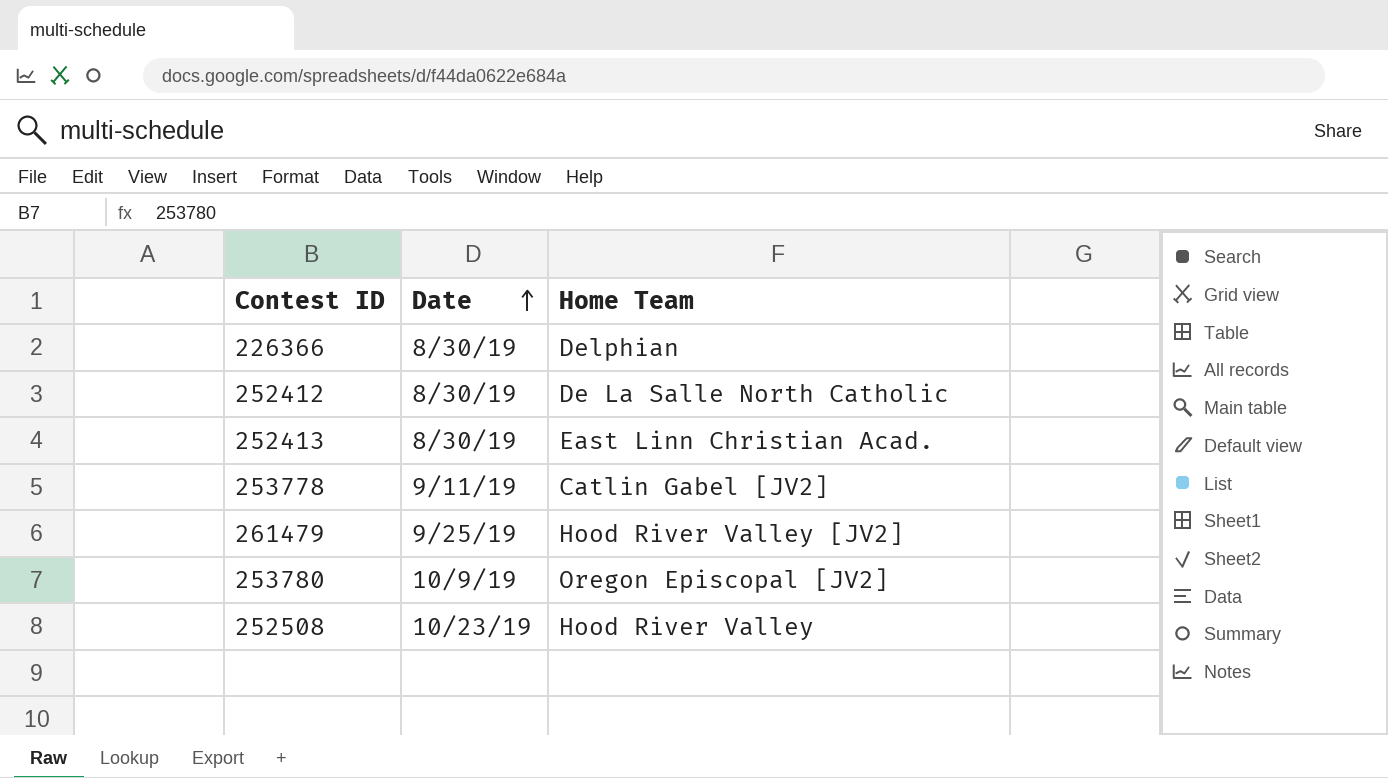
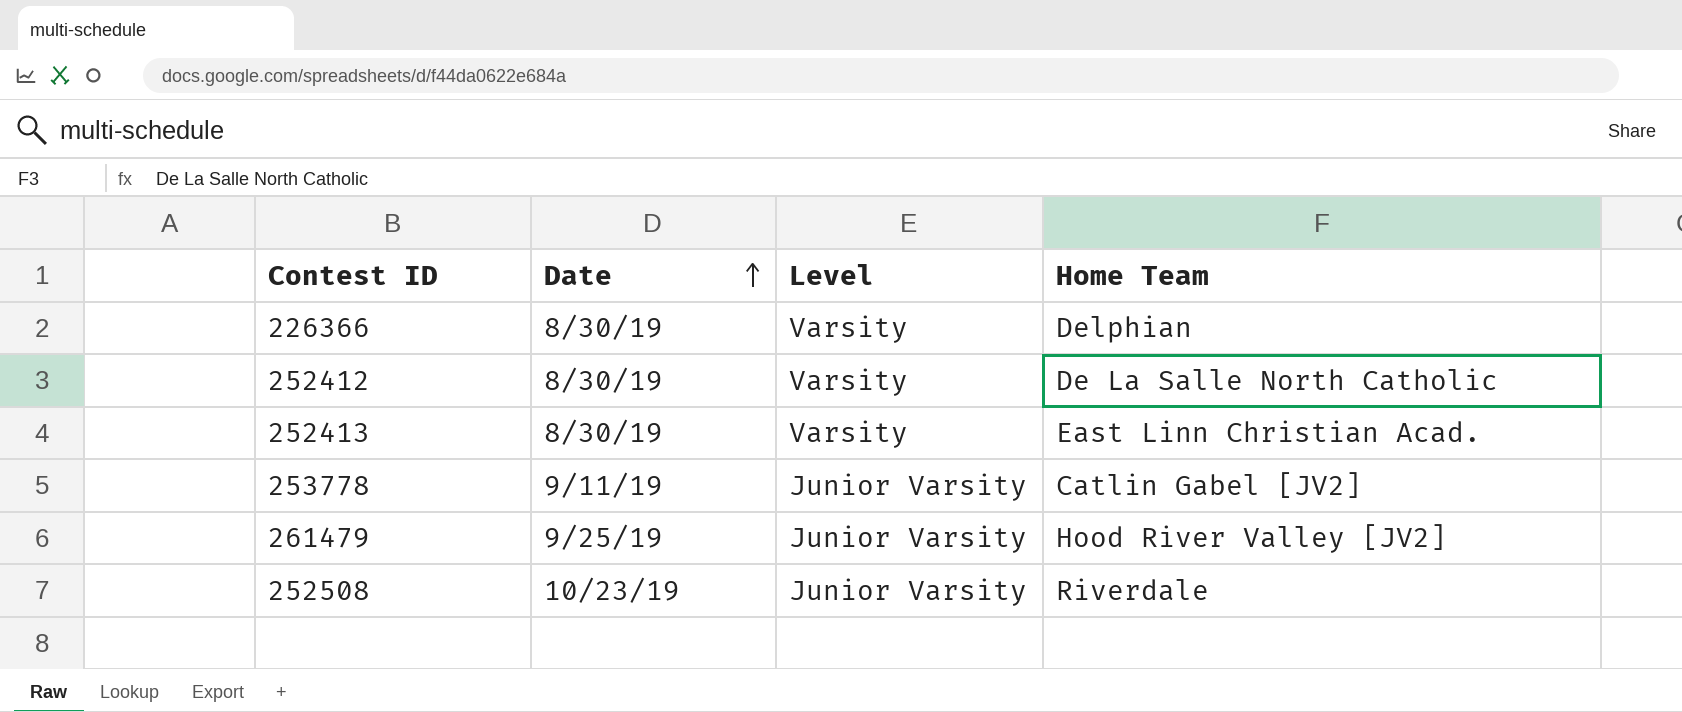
column Level | position: none -> 3
row 253780: 10/9/19 | Oregon Episcopal [JV2] -> none
252508 | Home Team: Hood River Valley -> Riverdale

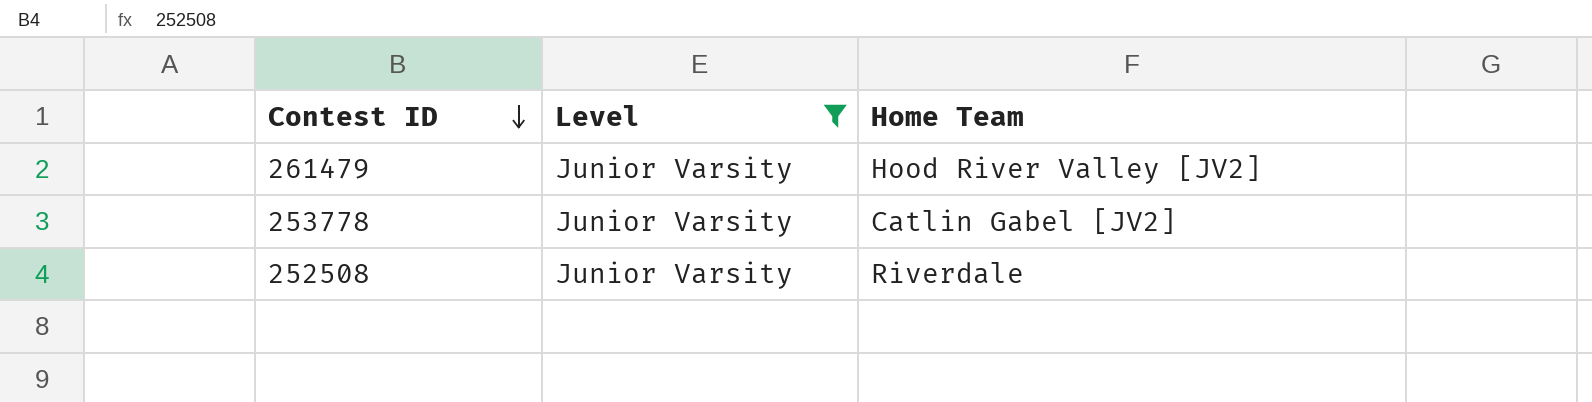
filter: none -> Level = Junior Varsity
row order: Date ascending -> Contest ID descending
column Date | position: 2 -> none

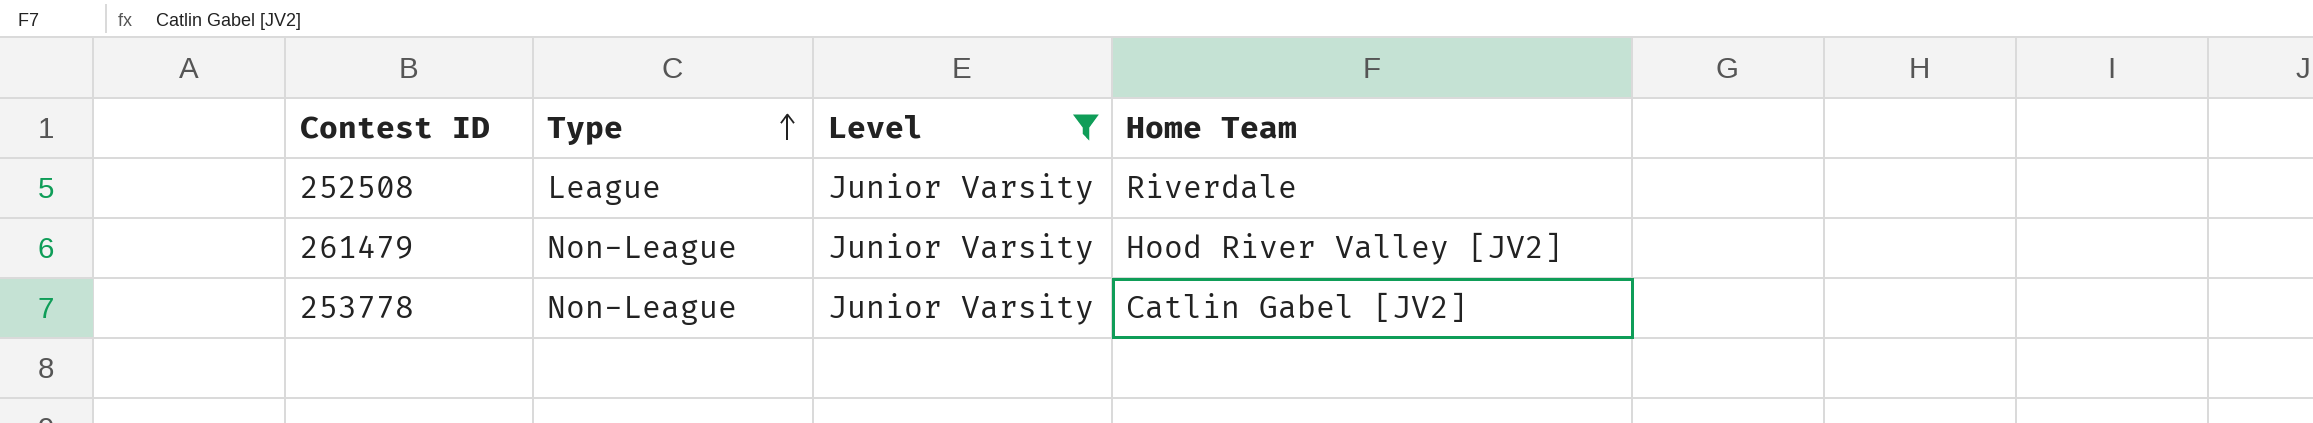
row order: Contest ID descending -> Type ascending
column Type | position: none -> 2

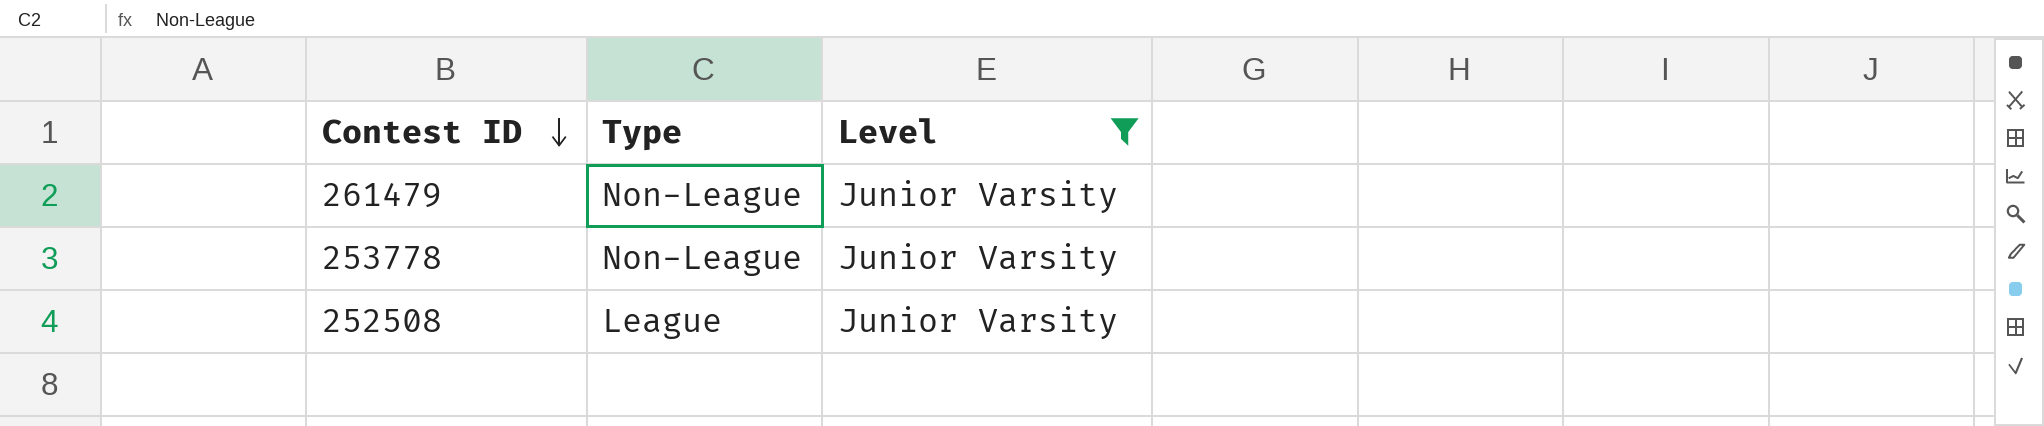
row order: Type ascending -> Contest ID descending
column Home Team | position: 4 -> none

